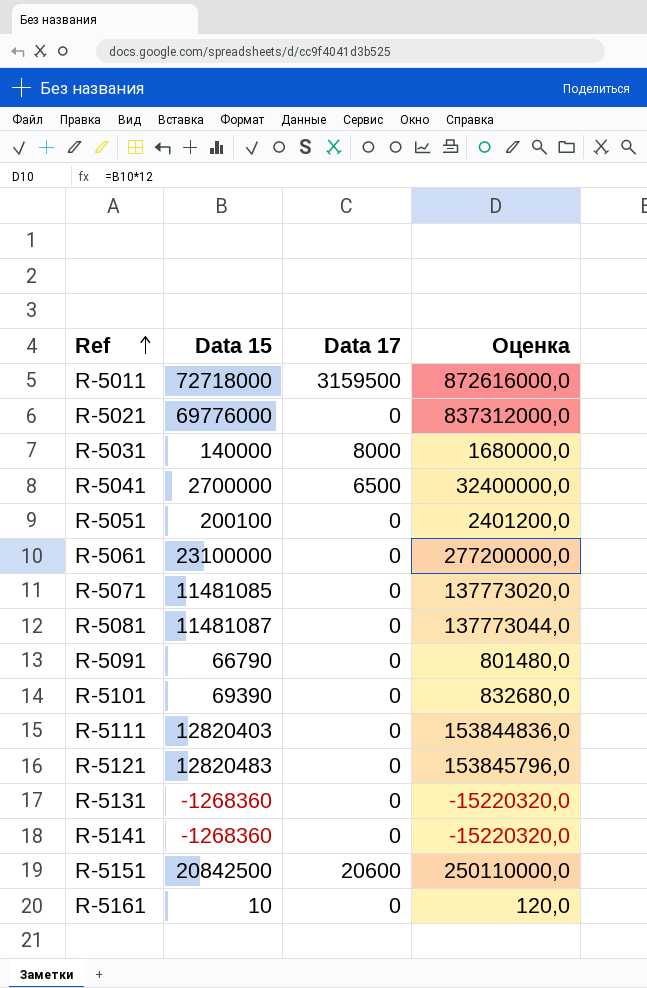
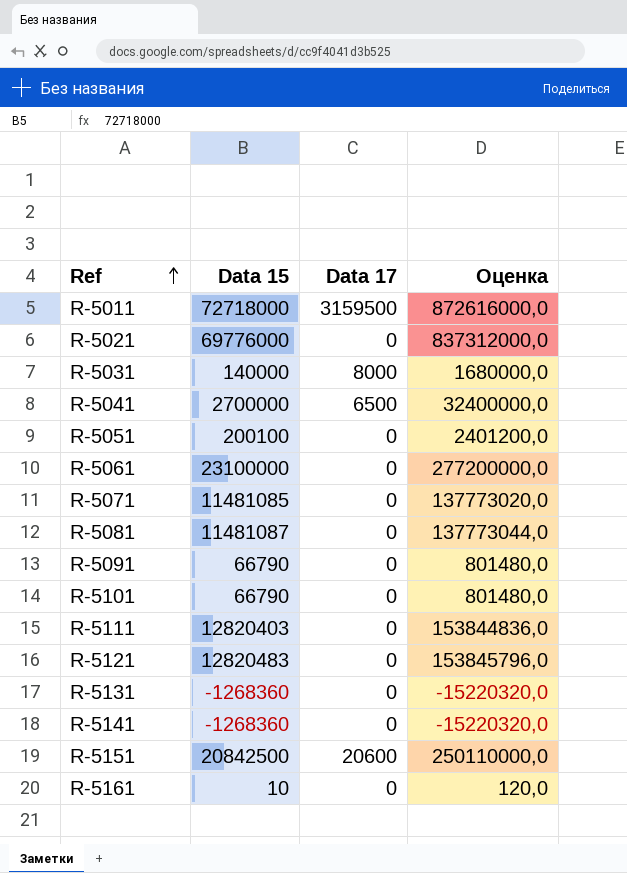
R-5101 | Data 15: 69390 -> 66790
R-5101 | Оценка: 832680,0 -> 801480,0

